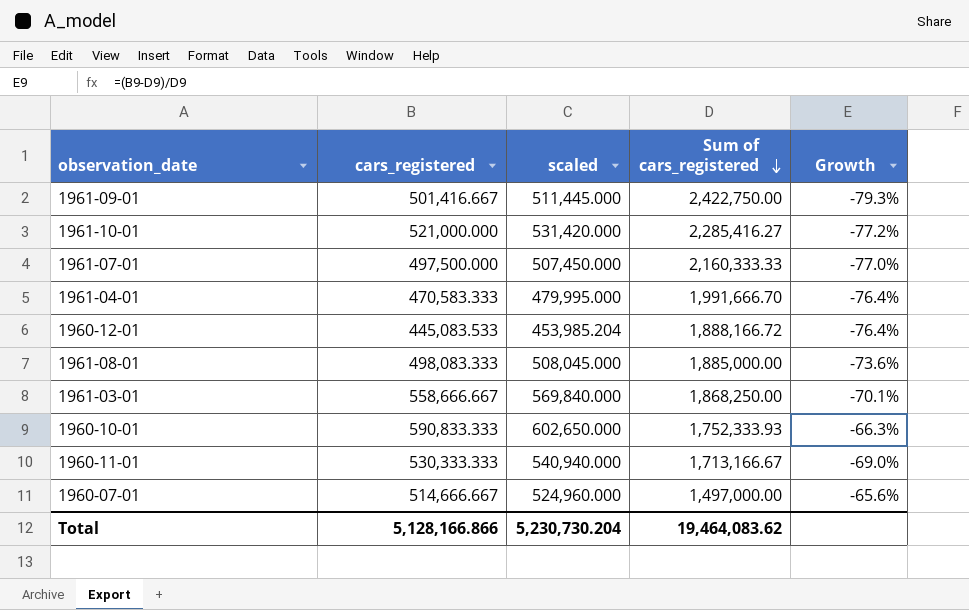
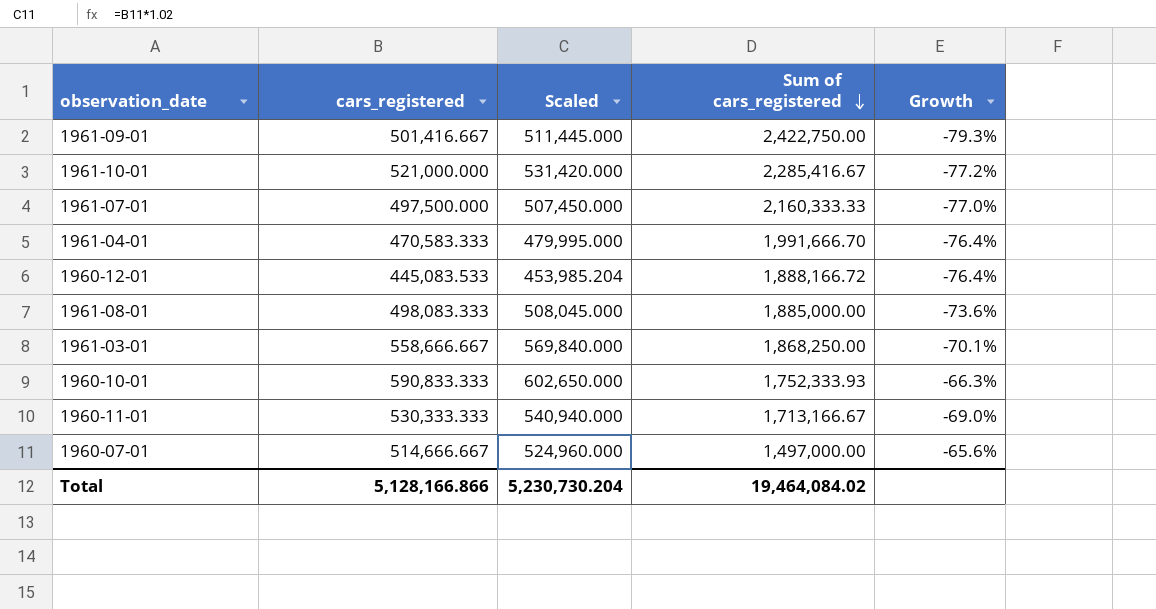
column name: scaled -> Scaled
1961-10-01 | Sum of cars_registered: 2,285,416.27 -> 2,285,416.67
Total | Sum of cars_registered: 19,464,083.62 -> 19,464,084.02

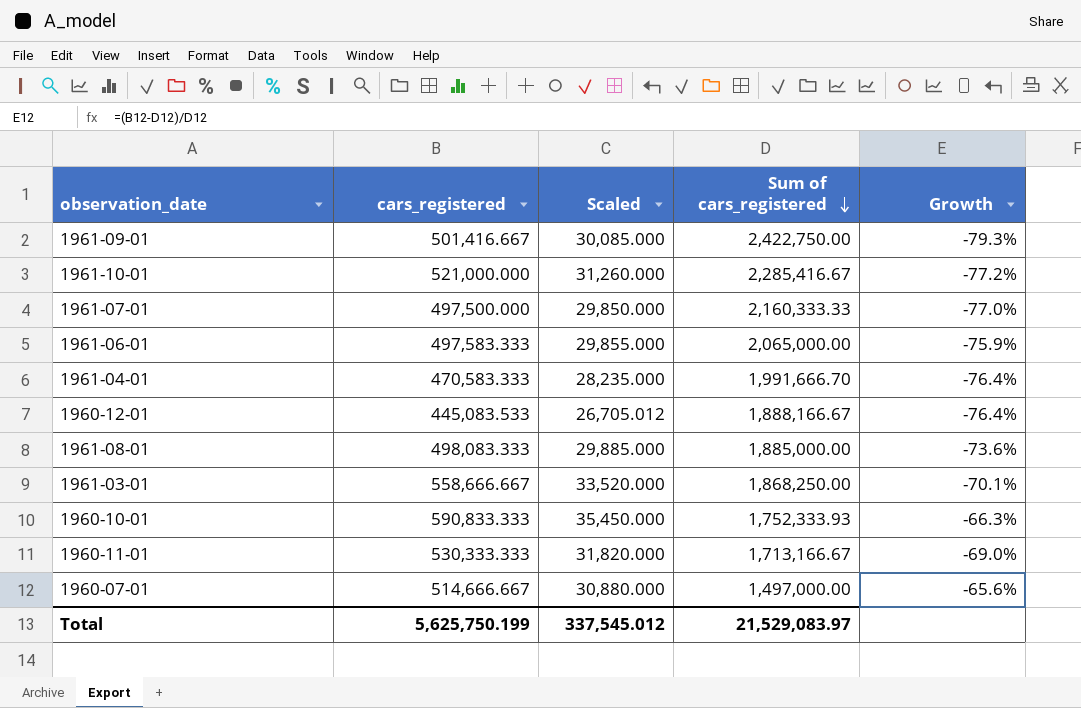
column Scaled | formula: [cars_registered] * 1.02 -> [cars_registered] * 0.06
row 1961-06-01: none -> 497,583.333 | 29,855.000 | 2,065,000.00 | -75.9%
1960-12-01 | Sum of cars_registered: 1,888,166.72 -> 1,888,166.67
Total | cars_registered: 5,128,166.866 -> 5,625,750.199
Total | Scaled: 5,230,730.204 -> 337,545.012
Total | Sum of cars_registered: 19,464,084.02 -> 21,529,083.97

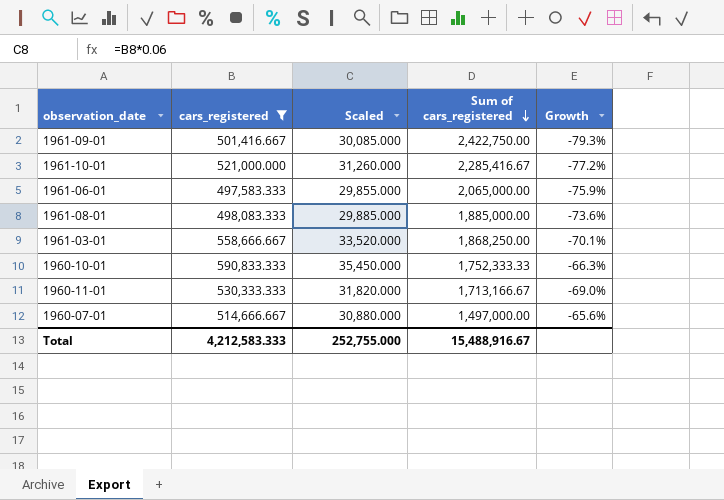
filter: none -> cars_registered >= 497,583.333
1960-10-01 | Sum of cars_registered: 1,752,333.93 -> 1,752,333.33
Total | cars_registered: 5,625,750.199 -> 4,212,583.333
Total | Scaled: 337,545.012 -> 252,755.000
Total | Sum of cars_registered: 21,529,083.97 -> 15,488,916.67

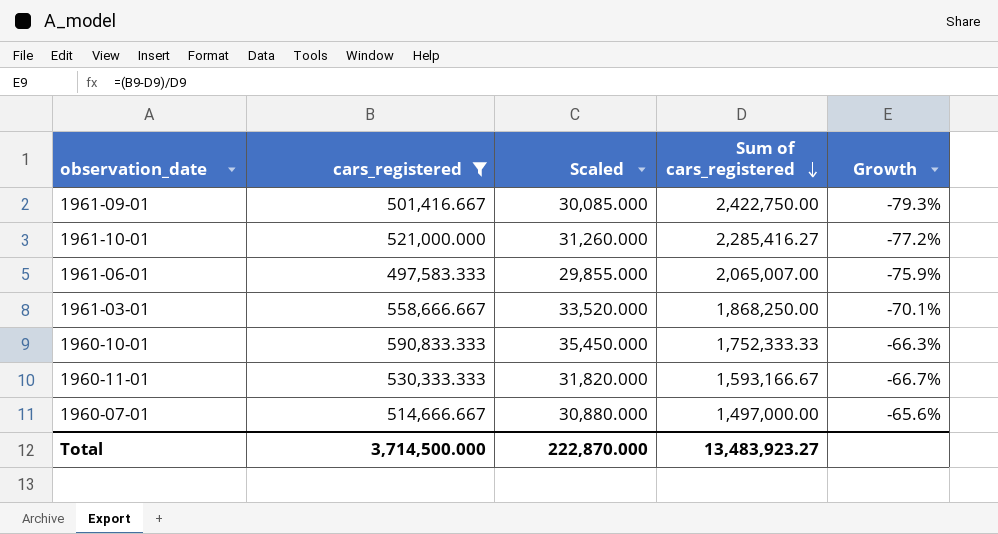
row 1961-08-01: 498,083.333 | 29,885.000 | 1,885,000.00 | -73.6% -> none
1961-10-01 | Sum of cars_registered: 2,285,416.67 -> 2,285,416.27
1961-06-01 | Sum of cars_registered: 2,065,000.00 -> 2,065,007.00
1960-11-01 | Sum of cars_registered: 1,713,166.67 -> 1,593,166.67
1960-11-01 | Growth: -69.0% -> -66.7%
Total | cars_registered: 4,212,583.333 -> 3,714,500.000
Total | Scaled: 252,755.000 -> 222,870.000
Total | Sum of cars_registered: 15,488,916.67 -> 13,483,923.27

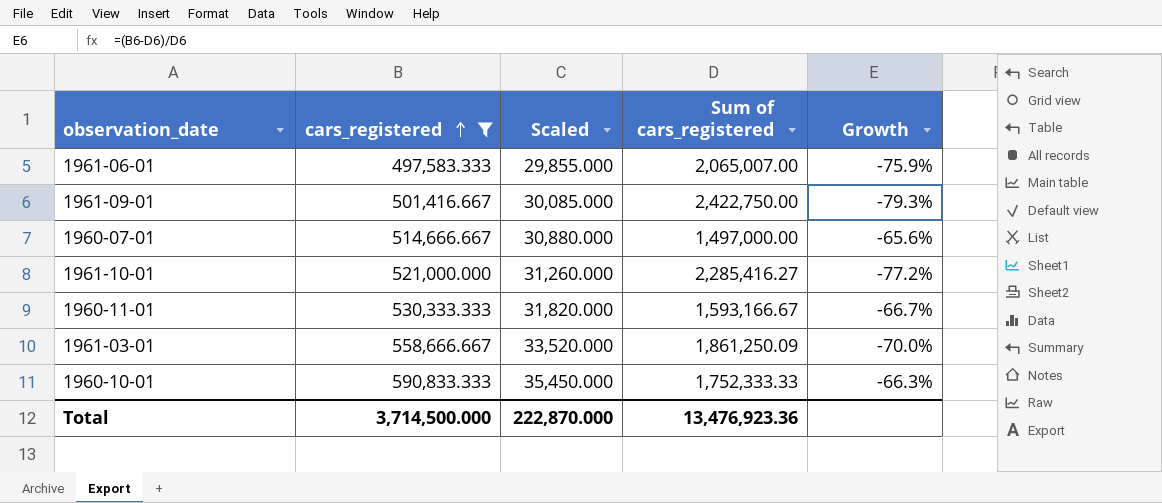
row order: Sum of cars_registered descending -> cars_registered ascending
1961-03-01 | Sum of cars_registered: 1,868,250.00 -> 1,861,250.09
1961-03-01 | Growth: -70.1% -> -70.0%
Total | Sum of cars_registered: 13,483,923.27 -> 13,476,923.36

